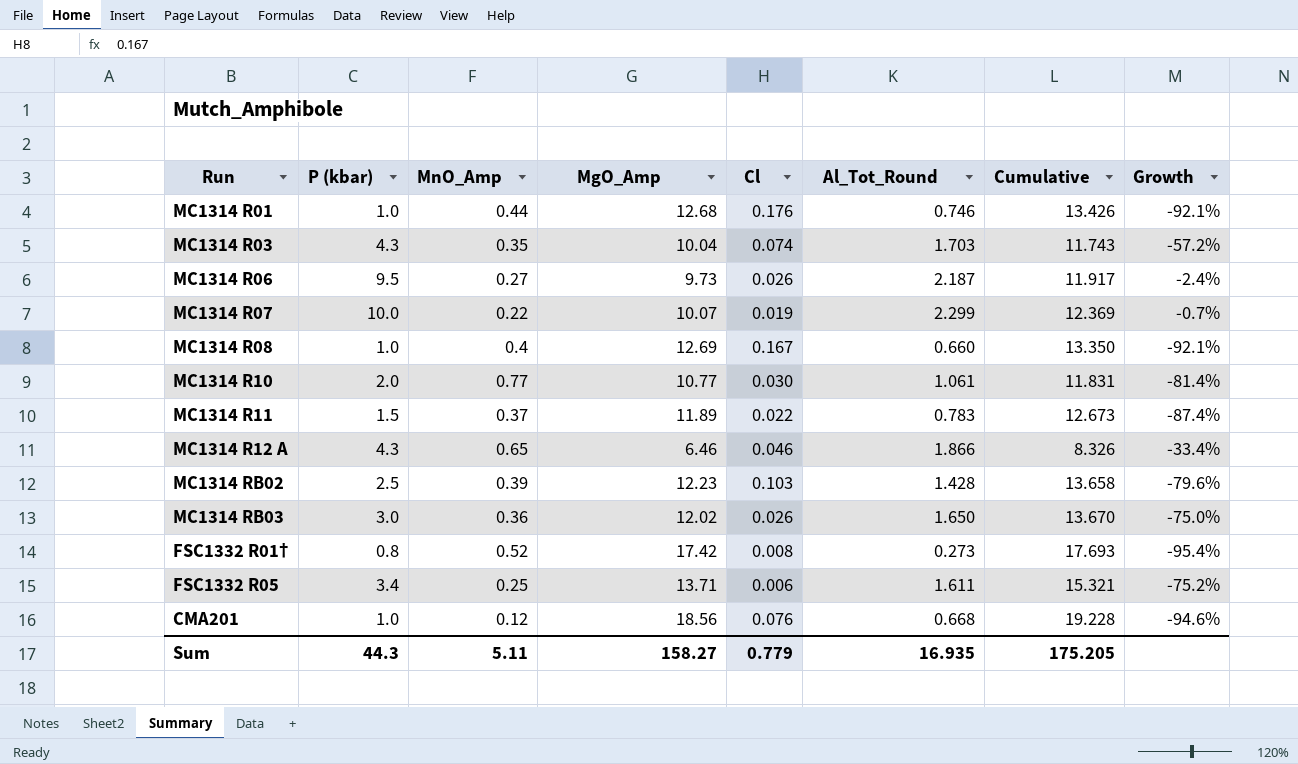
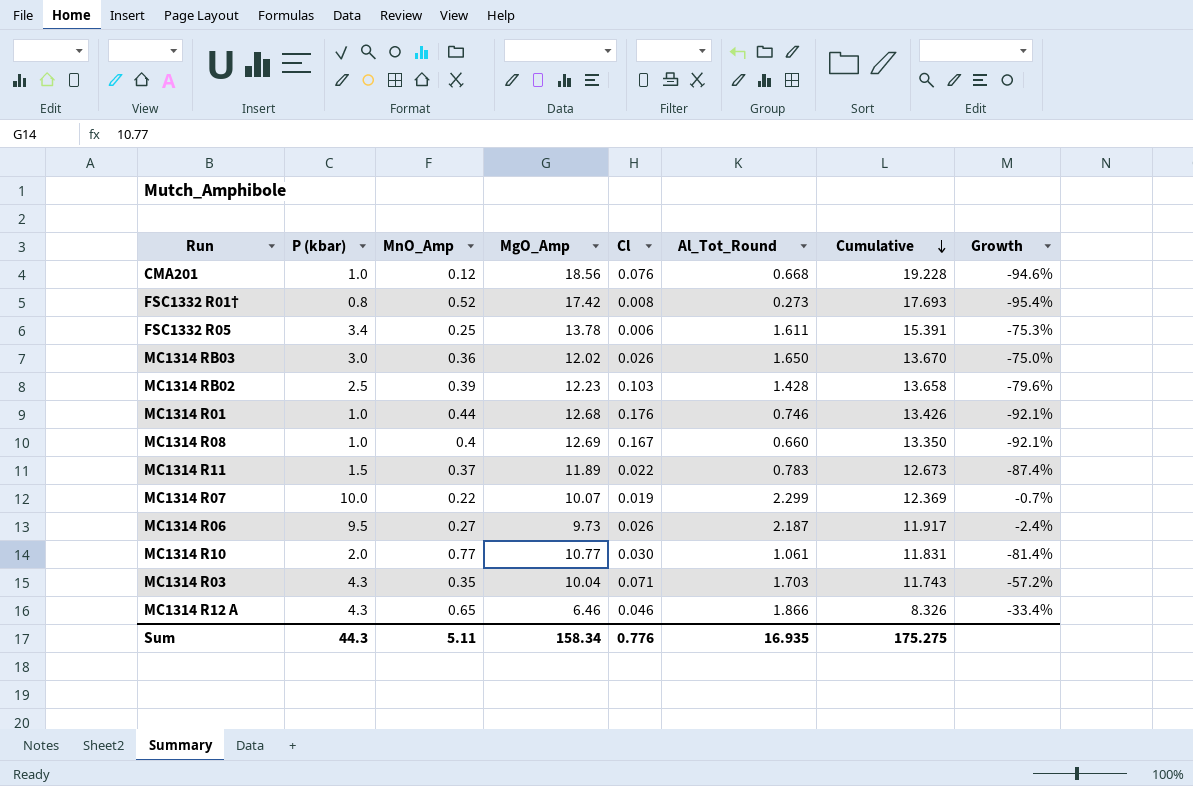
row order: none -> Cumulative descending
FSC1332 R05 | MgO_Amp: 13.71 -> 13.78
FSC1332 R05 | Cumulative: 15.321 -> 15.391
FSC1332 R05 | Growth: -75.2% -> -75.3%
MC1314 R03 | Cl: 0.074 -> 0.071
Sum | MgO_Amp: 158.27 -> 158.34
Sum | Cl: 0.779 -> 0.776
Sum | Cumulative: 175.205 -> 175.275

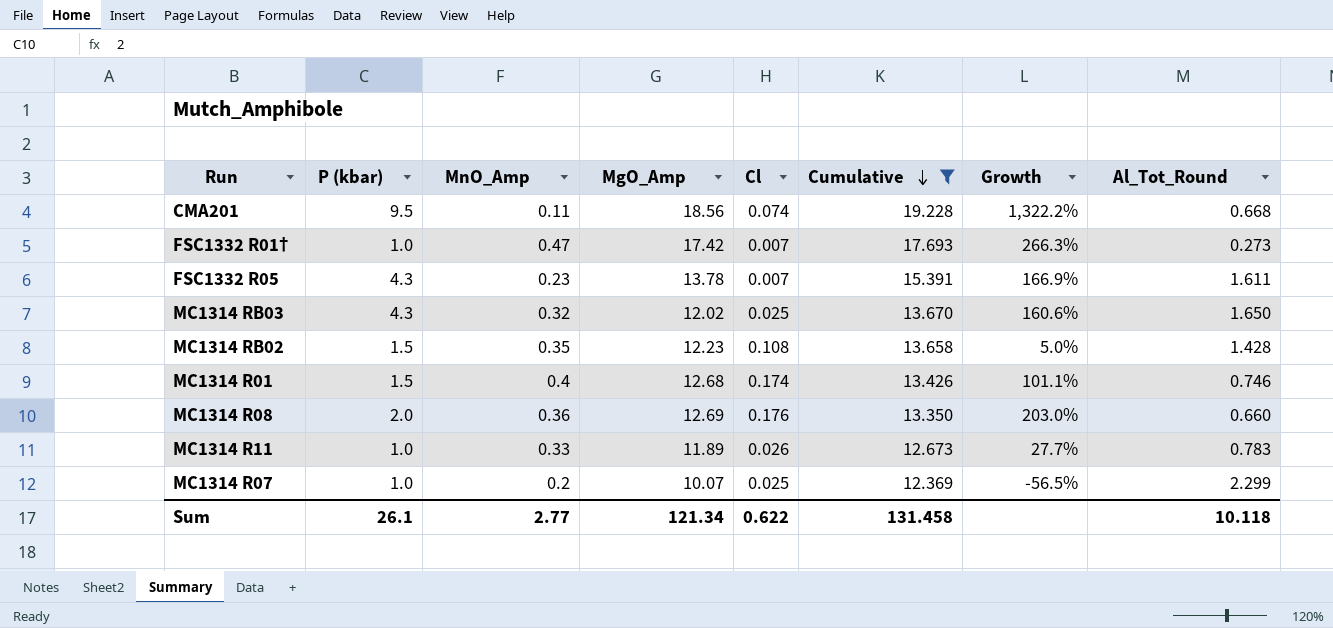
filter: none -> Cumulative >= 12.369
column Growth | formula: ([P (kbar)] - [MgO_Amp]) / [MgO_Amp] -> ([P (kbar)] - [Al_Tot_Round]) / [Al_Tot_Round]
column Al_Tot_Round | position: 6 -> 8
CMA201 | P (kbar): 1.0 -> 9.5
CMA201 | MnO_Amp: 0.12 -> 0.11
CMA201 | Cl: 0.076 -> 0.074
FSC1332 R01† | P (kbar): 0.8 -> 1.0
FSC1332 R01† | MnO_Amp: 0.52 -> 0.47
FSC1332 R01† | Cl: 0.008 -> 0.007
FSC1332 R05 | P (kbar): 3.4 -> 4.3
FSC1332 R05 | MnO_Amp: 0.25 -> 0.23
FSC1332 R05 | Cl: 0.006 -> 0.007
MC1314 RB03 | P (kbar): 3.0 -> 4.3
MC1314 RB03 | MnO_Amp: 0.36 -> 0.32
MC1314 RB03 | Cl: 0.026 -> 0.025
MC1314 RB02 | P (kbar): 2.5 -> 1.5
MC1314 RB02 | MnO_Amp: 0.39 -> 0.35
MC1314 RB02 | Cl: 0.103 -> 0.108
MC1314 R01 | P (kbar): 1.0 -> 1.5
MC1314 R01 | MnO_Amp: 0.44 -> 0.4
MC1314 R01 | Cl: 0.176 -> 0.174
MC1314 R08 | P (kbar): 1.0 -> 2.0
MC1314 R08 | MnO_Amp: 0.4 -> 0.36
MC1314 R08 | Cl: 0.167 -> 0.176
MC1314 R11 | P (kbar): 1.5 -> 1.0
MC1314 R11 | MnO_Amp: 0.37 -> 0.33
MC1314 R11 | Cl: 0.022 -> 0.026
MC1314 R07 | P (kbar): 10.0 -> 1.0
MC1314 R07 | MnO_Amp: 0.22 -> 0.2
MC1314 R07 | Cl: 0.019 -> 0.025
Sum | P (kbar): 44.3 -> 26.1
Sum | MnO_Amp: 5.11 -> 2.77
Sum | MgO_Amp: 158.34 -> 121.34
Sum | Cl: 0.776 -> 0.622
Sum | Cumulative: 175.275 -> 131.458
Sum | Al_Tot_Round: 16.935 -> 10.118

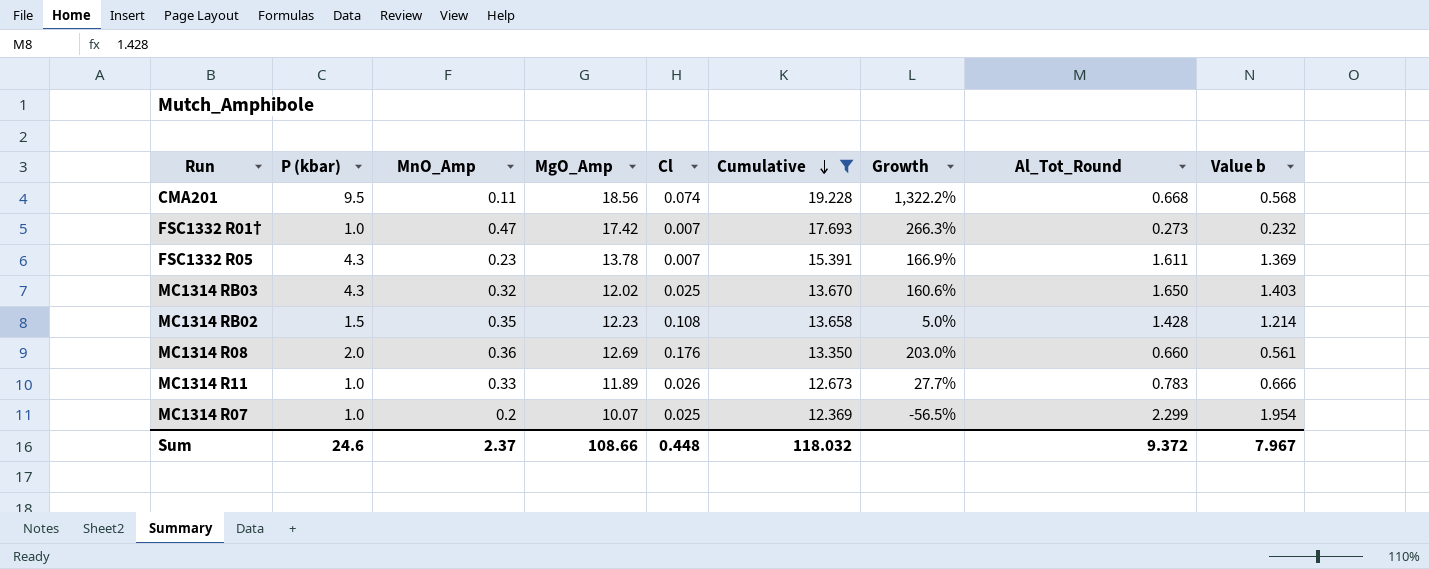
column Value b | formula: none -> [Al_Tot_Round] * 0.85
row MC1314 R01: 1.5 | 0.4 | 12.68 | 0.174 | 13.426 | 101.1% | 0.746 -> none
Sum | P (kbar): 26.1 -> 24.6
Sum | MnO_Amp: 2.77 -> 2.37
Sum | MgO_Amp: 121.34 -> 108.66
Sum | Cl: 0.622 -> 0.448
Sum | Cumulative: 131.458 -> 118.032
Sum | Al_Tot_Round: 10.118 -> 9.372

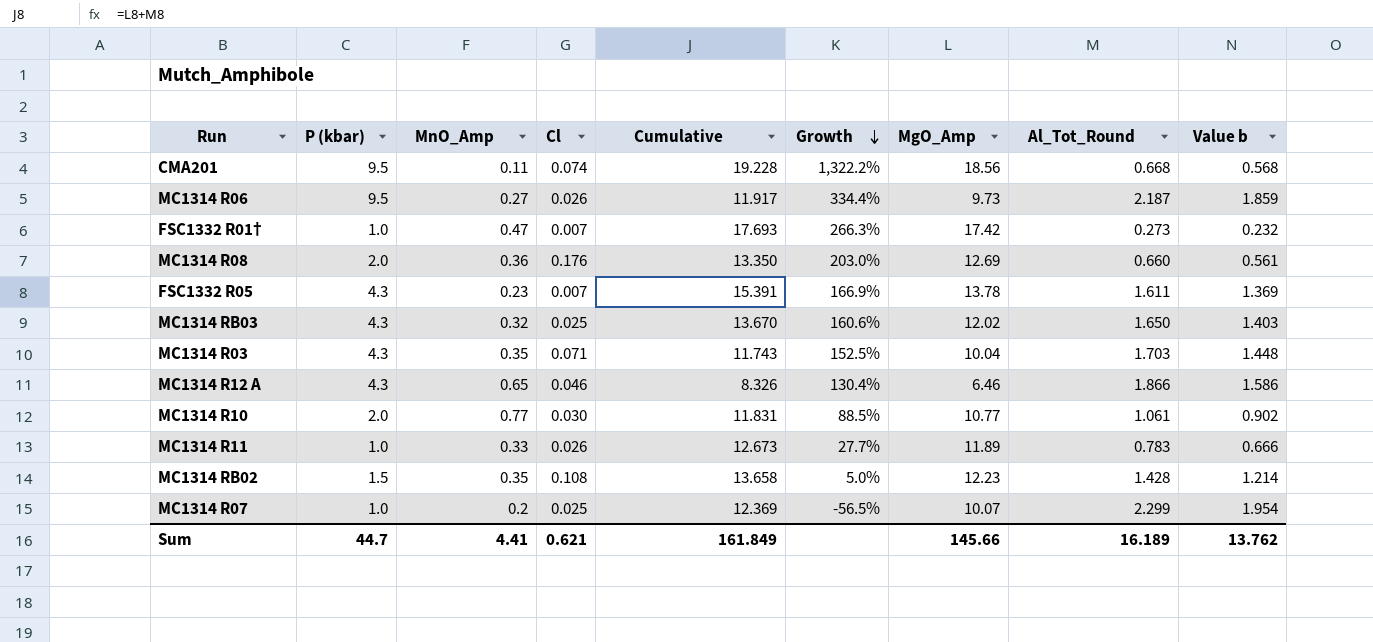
filter: Cumulative >= 12.369 -> none
row order: Cumulative descending -> Growth descending
column MgO_Amp | position: 4 -> 7
Sum | P (kbar): 24.6 -> 44.7
Sum | MnO_Amp: 2.37 -> 4.41
Sum | Cl: 0.448 -> 0.621
Sum | Cumulative: 118.032 -> 161.849
Sum | MgO_Amp: 108.66 -> 145.66
Sum | Al_Tot_Round: 9.372 -> 16.189
Sum | Value b: 7.967 -> 13.762

